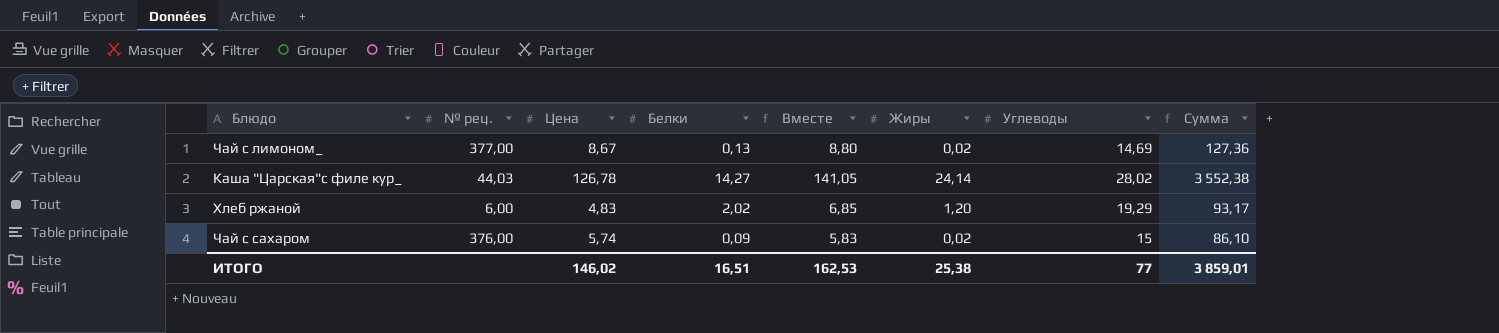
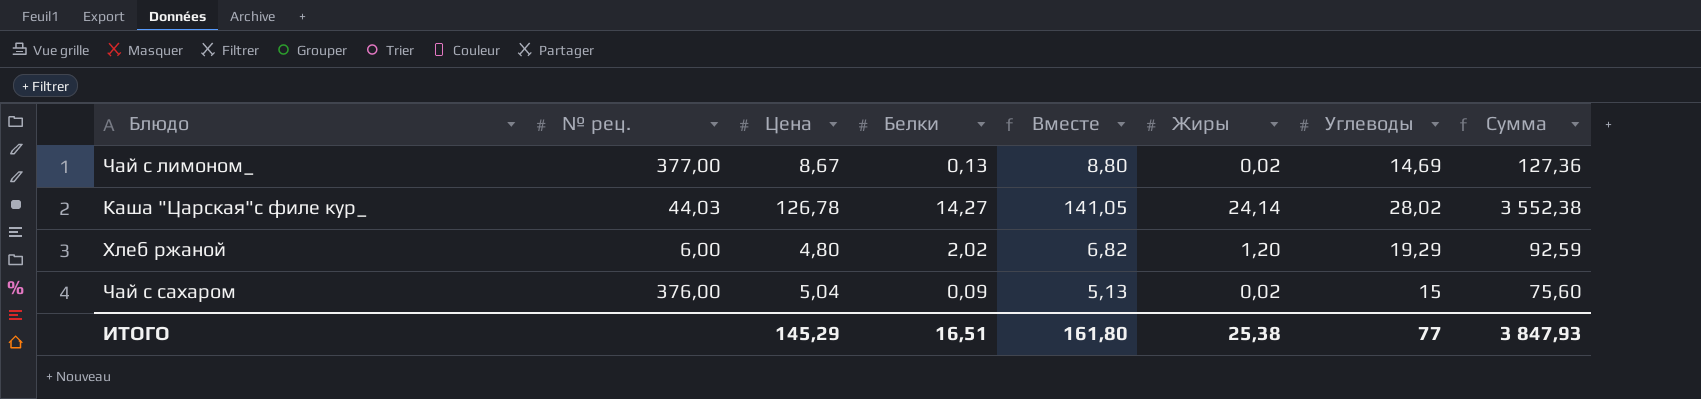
Хлеб ржаной | Цена: 4,83 -> 4,80
Хлеб ржаной | Вместе: 6,85 -> 6,82
Хлеб ржаной | Сумма: 93,17 -> 92,59
Чай с сахаром | Цена: 5,74 -> 5,04
Чай с сахаром | Вместе: 5,83 -> 5,13
Чай с сахаром | Сумма: 86,10 -> 75,60
ИТОГО | Цена: 146,02 -> 145,29
ИТОГО | Вместе: 162,53 -> 161,80
ИТОГО | Сумма: 3 859,01 -> 3 847,93

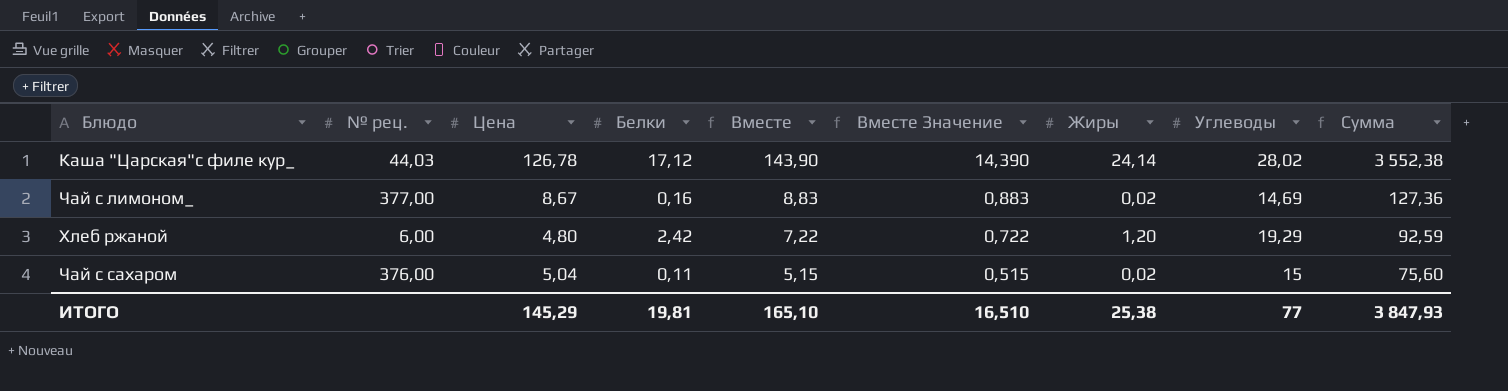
row order: none -> Вместе descending
column Вместе Значение | formula: none -> [Вместе] * 0,1
Каша "Царская"с филе кур_ | Белки: 14,27 -> 17,12
Каша "Царская"с филе кур_ | Вместе: 141,05 -> 143,90
Чай с лимоном_ | Белки: 0,13 -> 0,16
Чай с лимоном_ | Вместе: 8,80 -> 8,83
Хлеб ржаной | Белки: 2,02 -> 2,42
Хлеб ржаной | Вместе: 6,82 -> 7,22
Чай с сахаром | Белки: 0,09 -> 0,11
Чай с сахаром | Вместе: 5,13 -> 5,15
ИТОГО | Белки: 16,51 -> 19,81
ИТОГО | Вместе: 161,80 -> 165,10

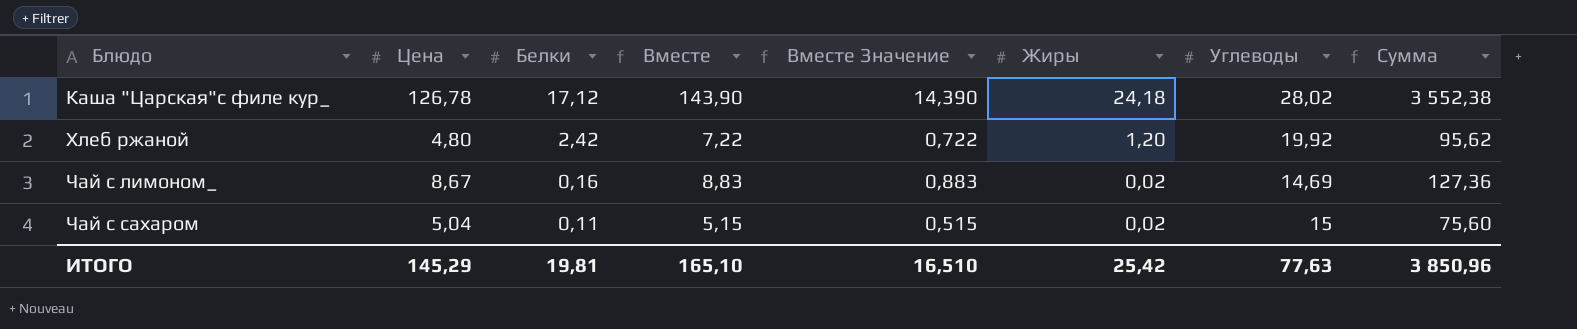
row order: Вместе descending -> Блюдо ascending
column № рец. | position: 2 -> none
Каша "Царская"с филе кур_ | Жиры: 24,14 -> 24,18
Хлеб ржаной | Углеводы: 19,29 -> 19,92
Хлеб ржаной | Сумма: 92,59 -> 95,62
ИТОГО | Жиры: 25,38 -> 25,42
ИТОГО | Углеводы: 77 -> 77,63
ИТОГО | Сумма: 3 847,93 -> 3 850,96

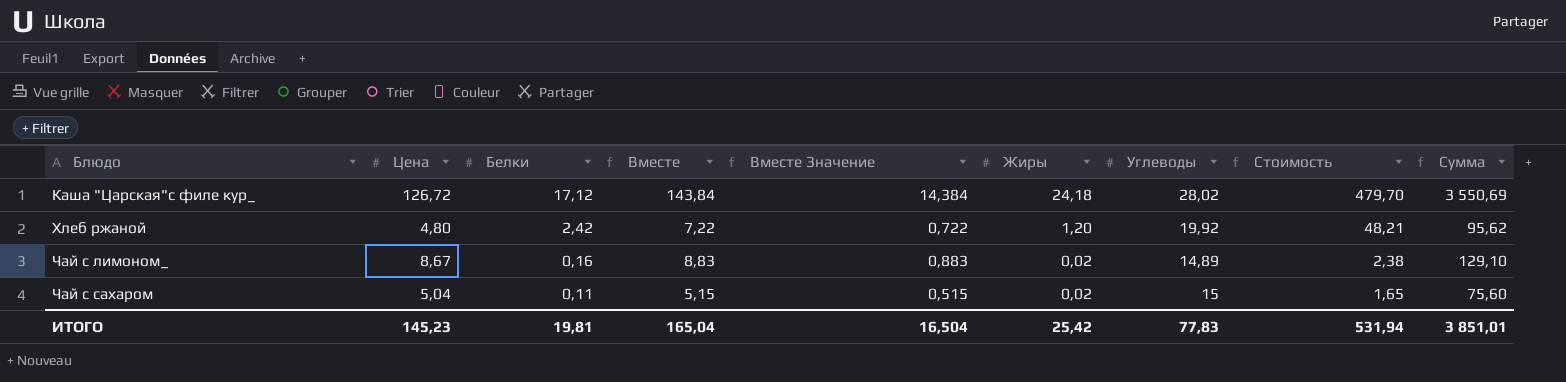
column Стоимость | formula: none -> [Белки] * [Углеводы]
Каша "Царская"с филе кур_ | Цена: 126,78 -> 126,72
Каша "Царская"с филе кур_ | Вместе: 143,90 -> 143,84
Каша "Царская"с филе кур_ | Вместе Значение: 14,390 -> 14,384
Каша "Царская"с филе кур_ | Сумма: 3 552,38 -> 3 550,69
Чай с лимоном_ | Углеводы: 14,69 -> 14,89
Чай с лимоном_ | Сумма: 127,36 -> 129,10
ИТОГО | Цена: 145,29 -> 145,23
ИТОГО | Вместе: 165,10 -> 165,04
ИТОГО | Вместе Значение: 16,510 -> 16,504
ИТОГО | Углеводы: 77,63 -> 77,83
ИТОГО | Сумма: 3 850,96 -> 3 851,01

